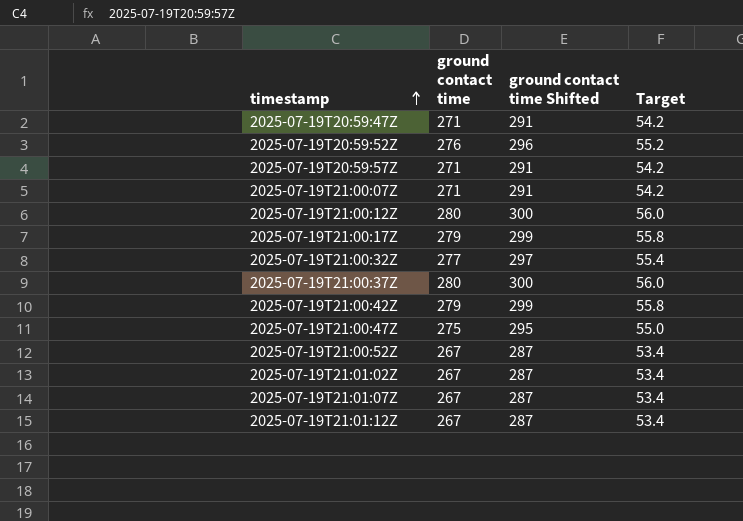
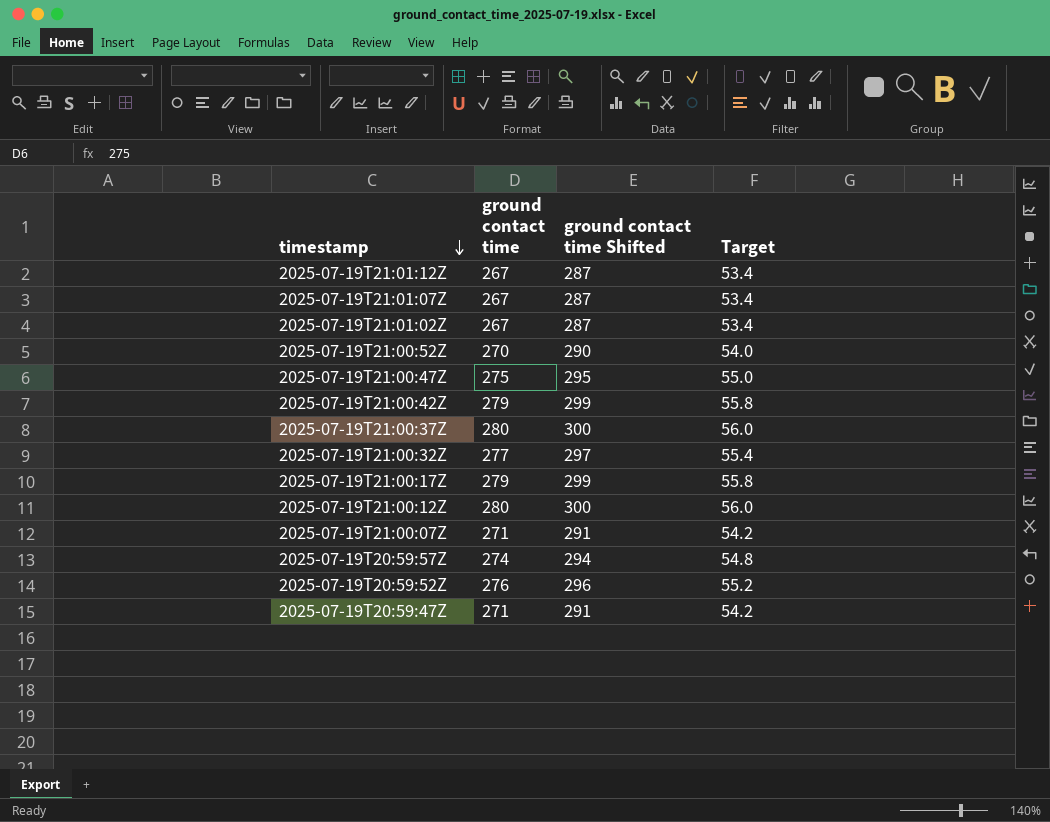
row order: timestamp ascending -> timestamp descending
2025-07-19T21:00:52Z | ground contact time: 267 -> 270
2025-07-19T21:00:52Z | ground contact time Shifted: 287 -> 290
2025-07-19T21:00:52Z | Target: 53.4 -> 54.0
2025-07-19T20:59:57Z | ground contact time: 271 -> 274
2025-07-19T20:59:57Z | ground contact time Shifted: 291 -> 294
2025-07-19T20:59:57Z | Target: 54.2 -> 54.8

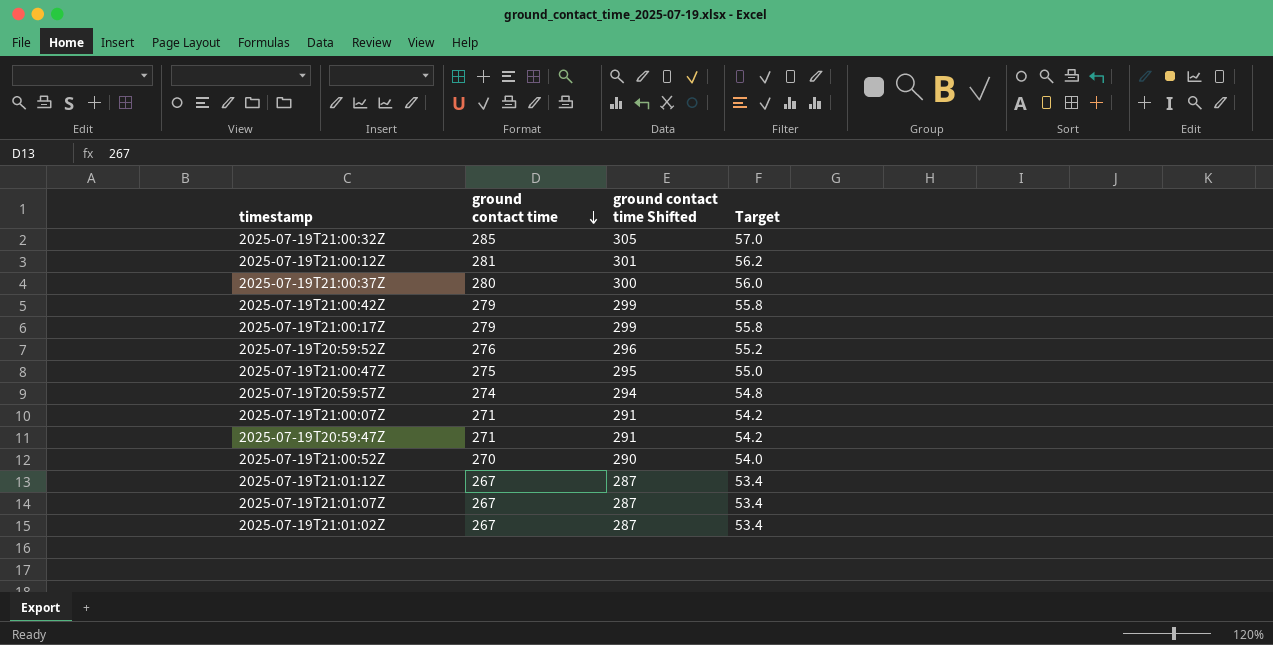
row order: timestamp descending -> ground contact time descending
2025-07-19T21:00:32Z | ground contact time: 277 -> 285
2025-07-19T21:00:32Z | ground contact time Shifted: 297 -> 305
2025-07-19T21:00:32Z | Target: 55.4 -> 57.0
2025-07-19T21:00:12Z | ground contact time: 280 -> 281
2025-07-19T21:00:12Z | ground contact time Shifted: 300 -> 301
2025-07-19T21:00:12Z | Target: 56.0 -> 56.2

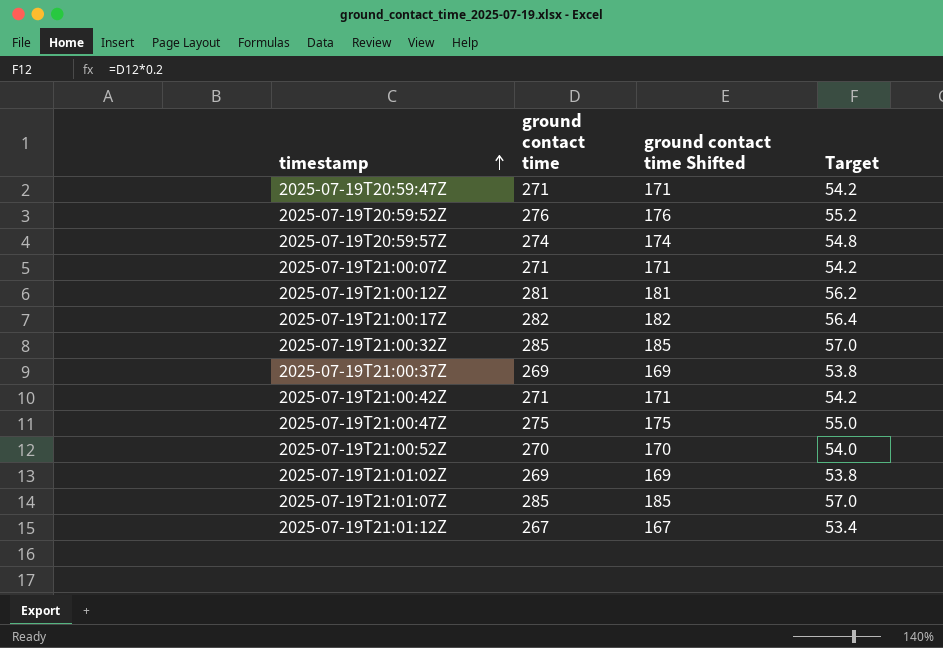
row order: ground contact time descending -> timestamp ascending
column ground contact time Shifted | formula: [ground contact time] + 20 -> [ground contact time] - 100
2025-07-19T21:00:17Z | ground contact time: 279 -> 282
2025-07-19T21:00:17Z | Target: 55.8 -> 56.4
2025-07-19T21:00:37Z | ground contact time: 280 -> 269
2025-07-19T21:00:37Z | Target: 56.0 -> 53.8
2025-07-19T21:00:42Z | ground contact time: 279 -> 271
2025-07-19T21:00:42Z | Target: 55.8 -> 54.2
2025-07-19T21:01:02Z | ground contact time: 267 -> 269
2025-07-19T21:01:02Z | Target: 53.4 -> 53.8
2025-07-19T21:01:07Z | ground contact time: 267 -> 285
2025-07-19T21:01:07Z | Target: 53.4 -> 57.0

